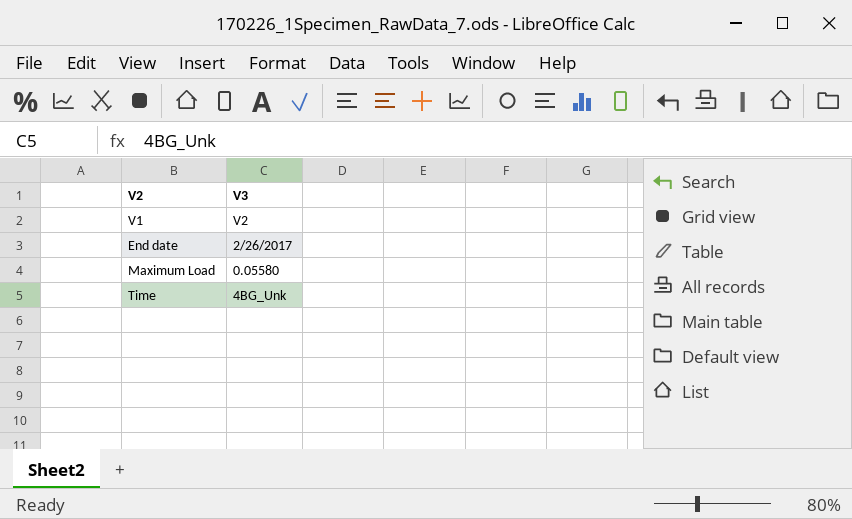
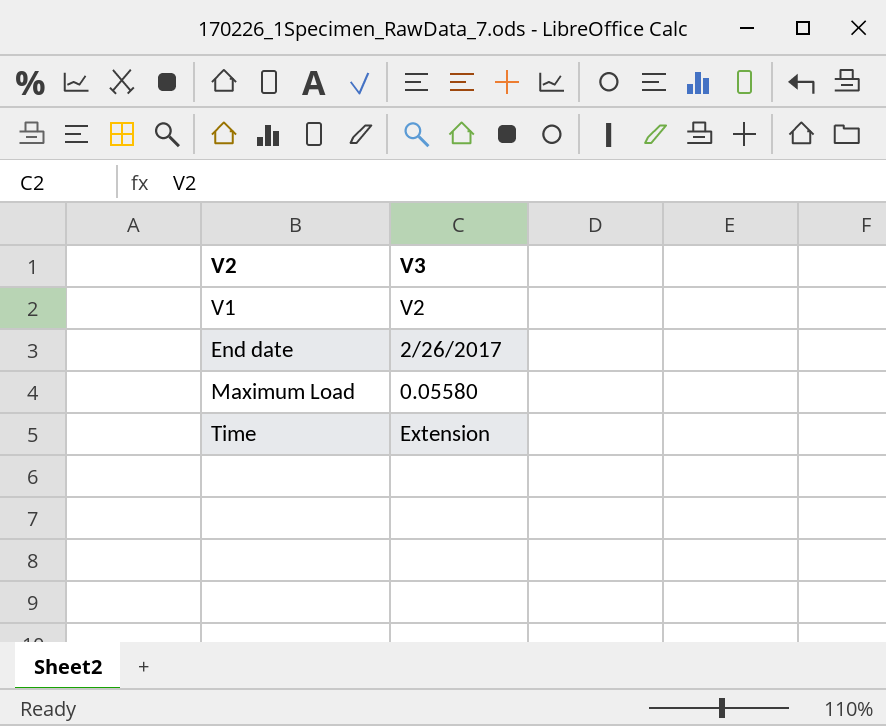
Time | V3: 4BG_Unk -> Extension

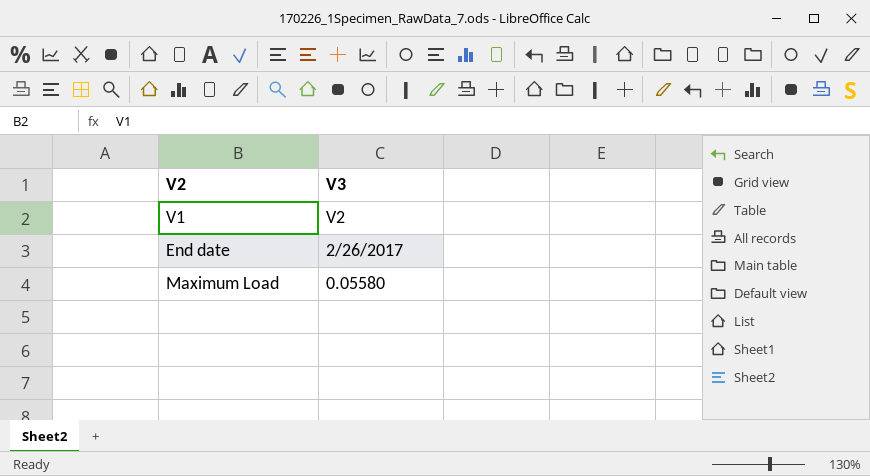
row Time: Extension -> none

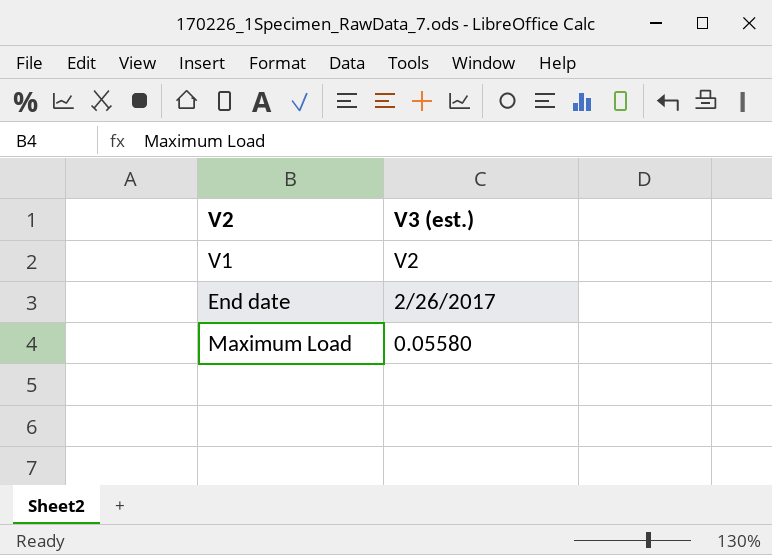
column name: V3 -> V3 (est.)

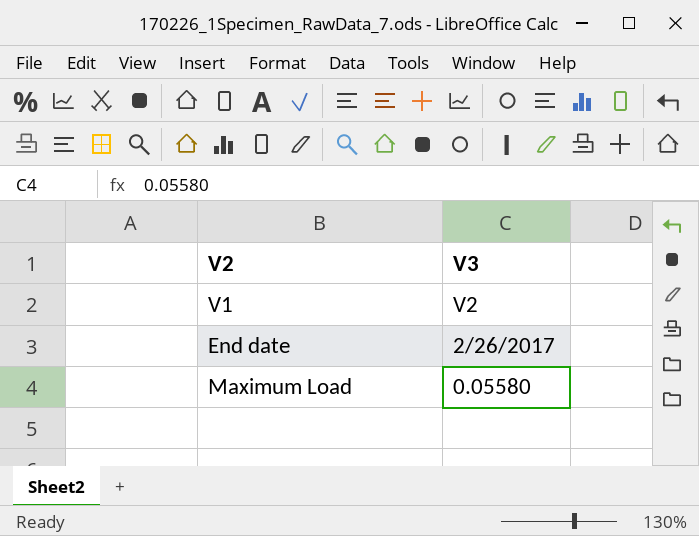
column name: V3 (est.) -> V3

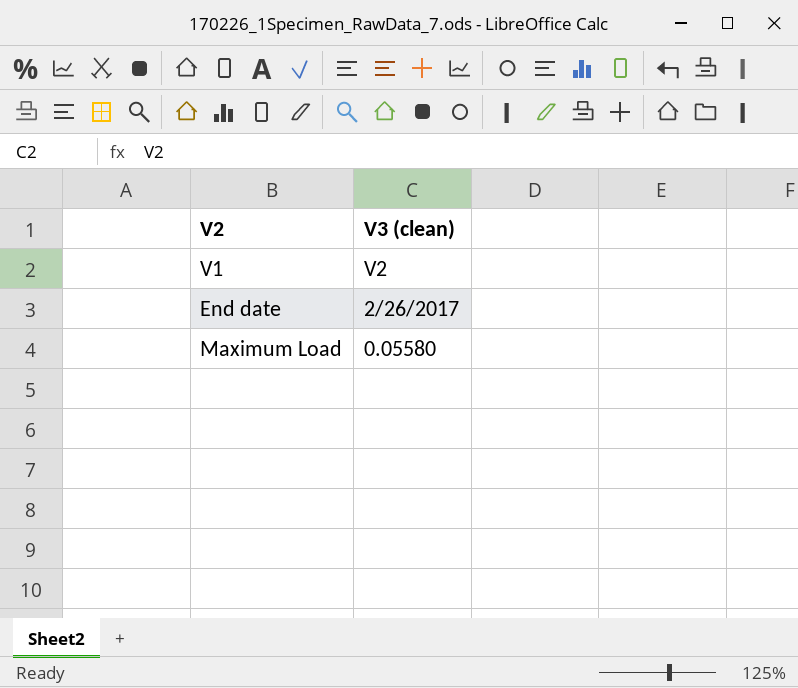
column name: V3 -> V3 (clean)

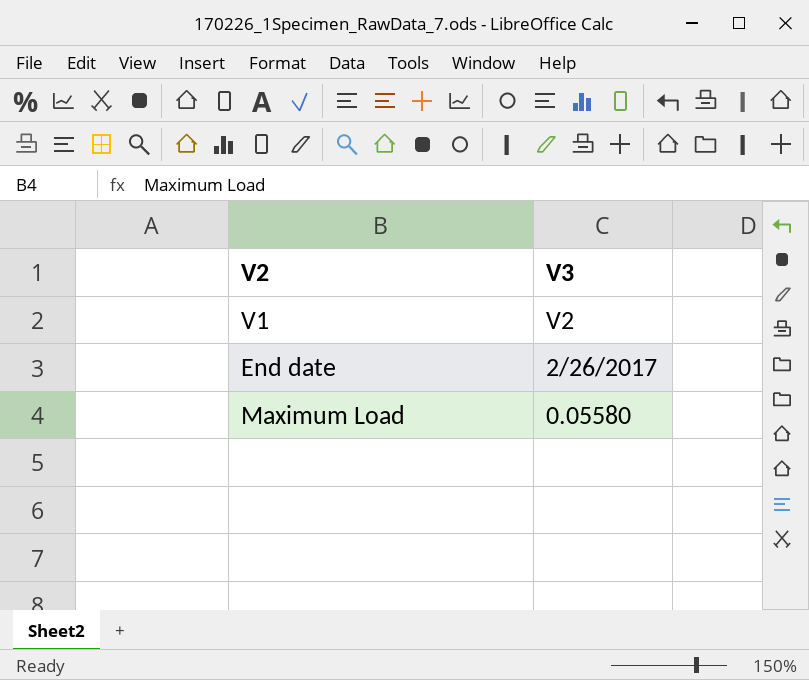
column name: V3 (clean) -> V3

